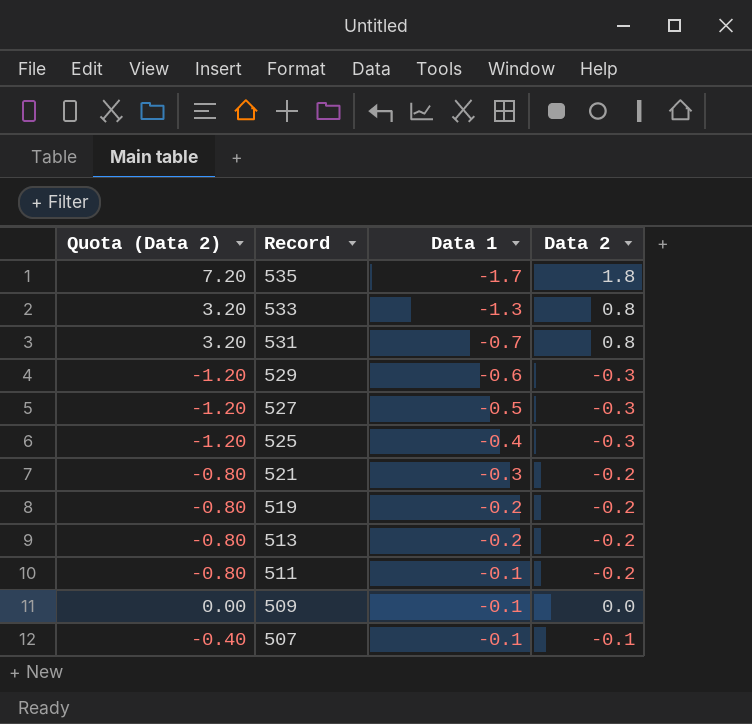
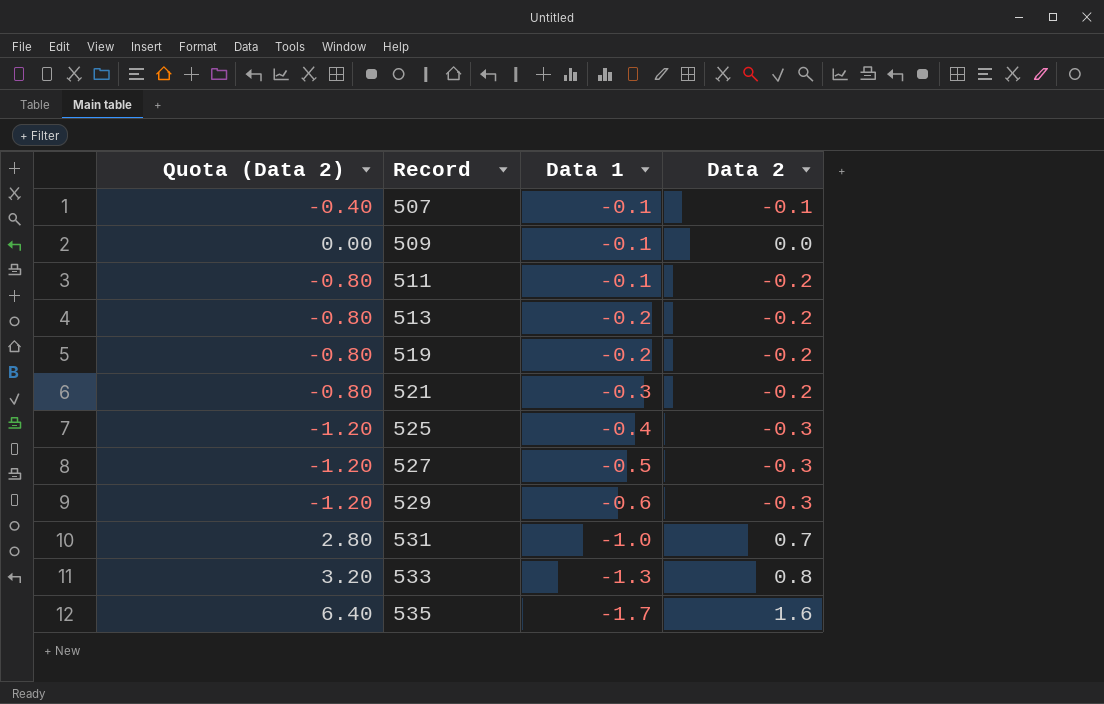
row order: Record descending -> Record ascending
531 | Quota (Data 2): 3.20 -> 2.80
531 | Data 1: -0.7 -> -1.0
531 | Data 2: 0.8 -> 0.7
535 | Quota (Data 2): 7.20 -> 6.40
535 | Data 2: 1.8 -> 1.6

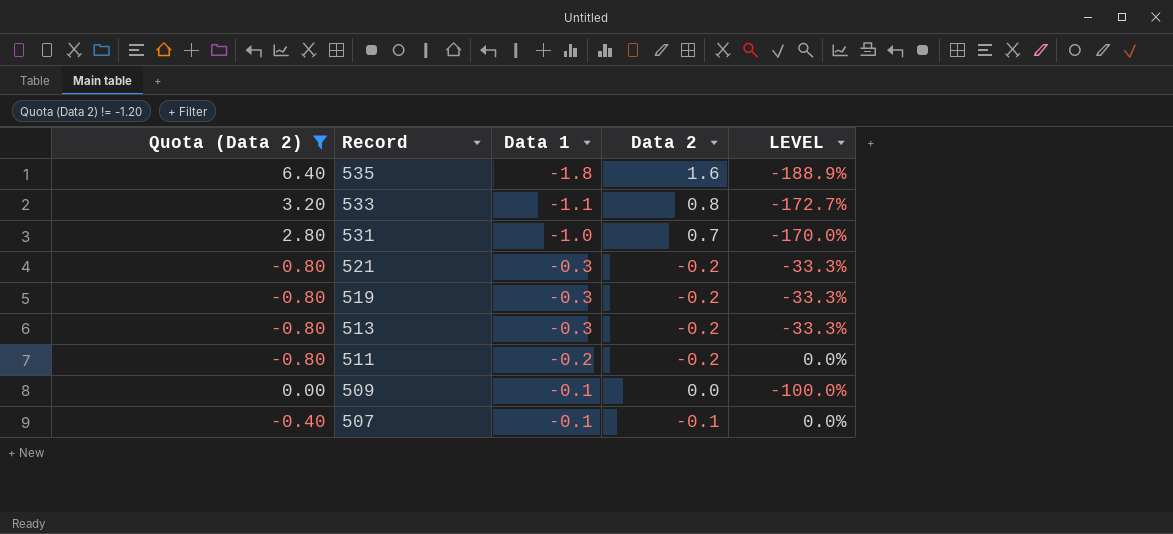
filter: none -> Quota (Data 2) != -1.20
row order: Record ascending -> Record descending
column LEVEL | formula: none -> ([Data 2] - [Data 1]) / [Data 1]
535 | Data 1: -1.7 -> -1.8
533 | Data 1: -1.3 -> -1.1
519 | Data 1: -0.2 -> -0.3
513 | Data 1: -0.2 -> -0.3
511 | Data 1: -0.1 -> -0.2

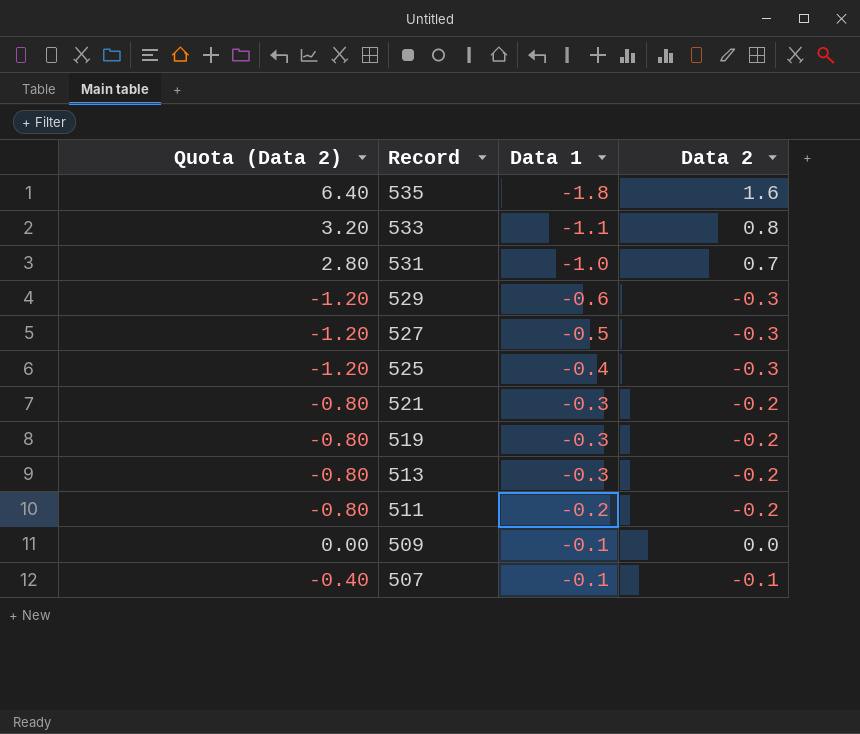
filter: Quota (Data 2) != -1.20 -> none
column LEVEL | formula: ([Data 2] - [Data 1]) / [Data 1] -> none

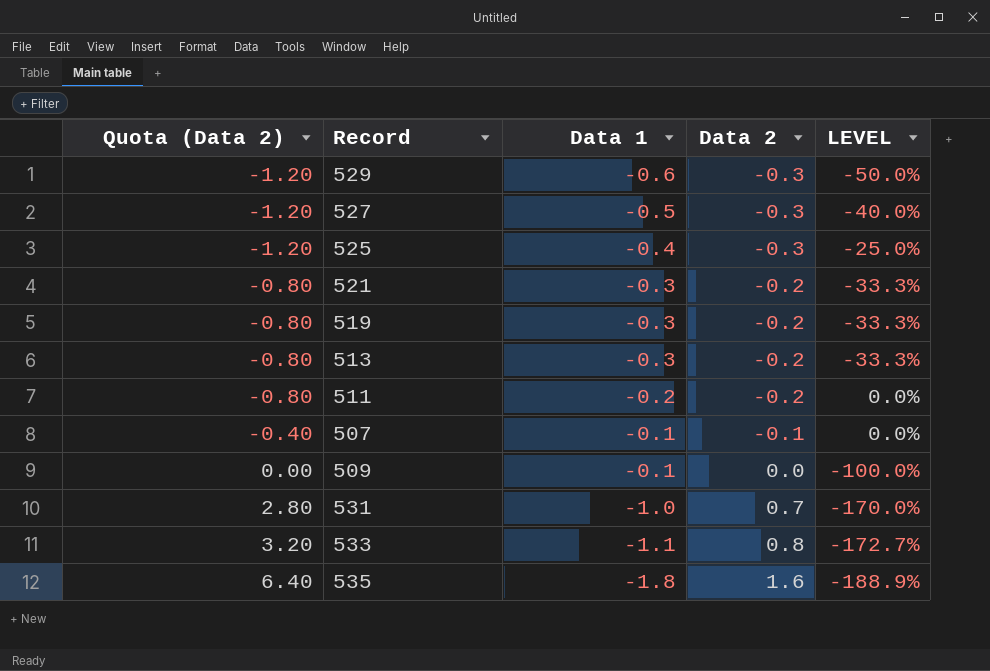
row order: Record descending -> Quota (Data 2) ascending
column LEVEL | formula: none -> ([Data 2] - [Data 1]) / [Data 1]

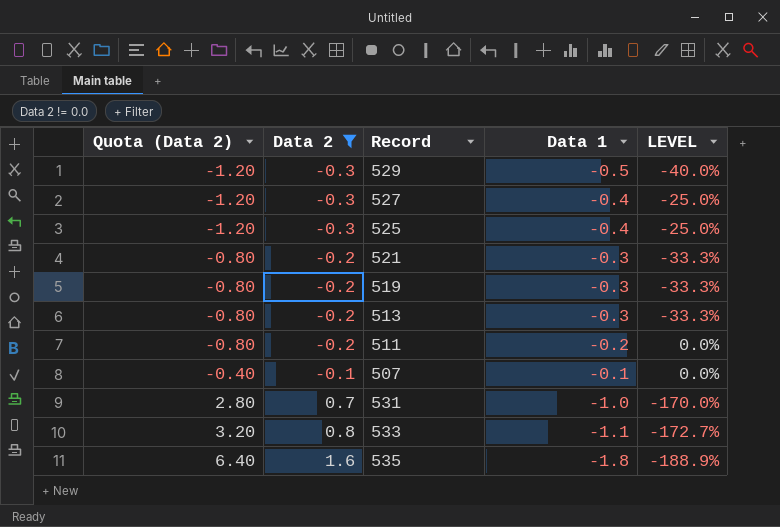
filter: none -> Data 2 != 0.0
column Data 2 | position: 4 -> 2
529 | Data 1: -0.6 -> -0.5
529 | LEVEL: -50.0% -> -40.0%
527 | Data 1: -0.5 -> -0.4
527 | LEVEL: -40.0% -> -25.0%

